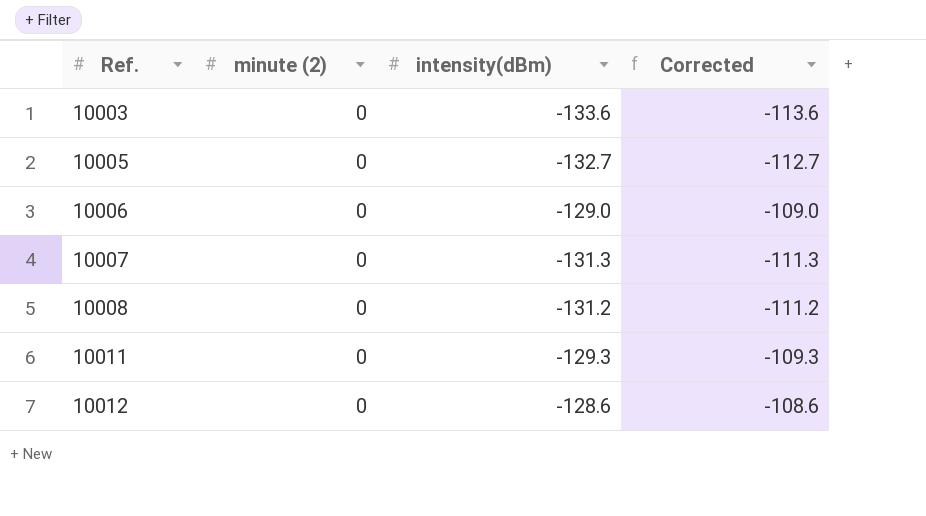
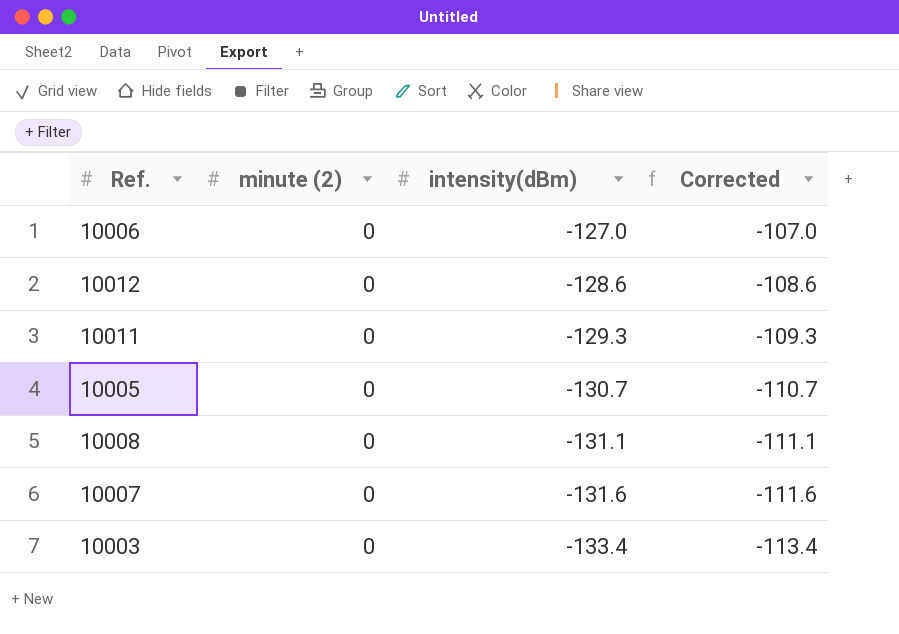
row order: Ref. ascending -> intensity(dBm) descending
10006 | intensity(dBm): -129.0 -> -127.0
10006 | Corrected: -109.0 -> -107.0
10005 | intensity(dBm): -132.7 -> -130.7
10005 | Corrected: -112.7 -> -110.7
10008 | intensity(dBm): -131.2 -> -131.1
10008 | Corrected: -111.2 -> -111.1
10007 | intensity(dBm): -131.3 -> -131.6
10007 | Corrected: -111.3 -> -111.6
10003 | intensity(dBm): -133.6 -> -133.4
10003 | Corrected: -113.6 -> -113.4

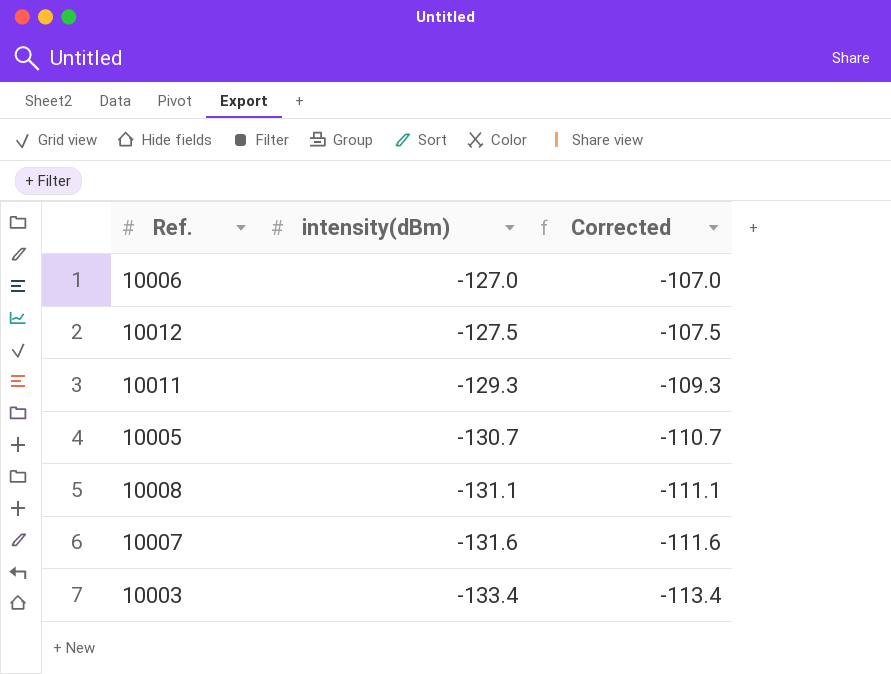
column minute (2) | position: 2 -> none
10012 | intensity(dBm): -128.6 -> -127.5
10012 | Corrected: -108.6 -> -107.5

